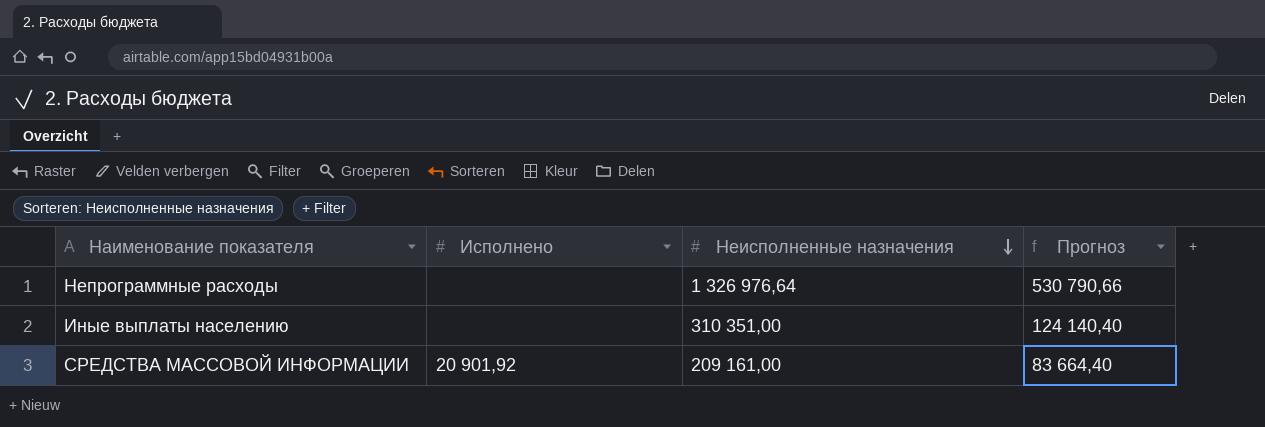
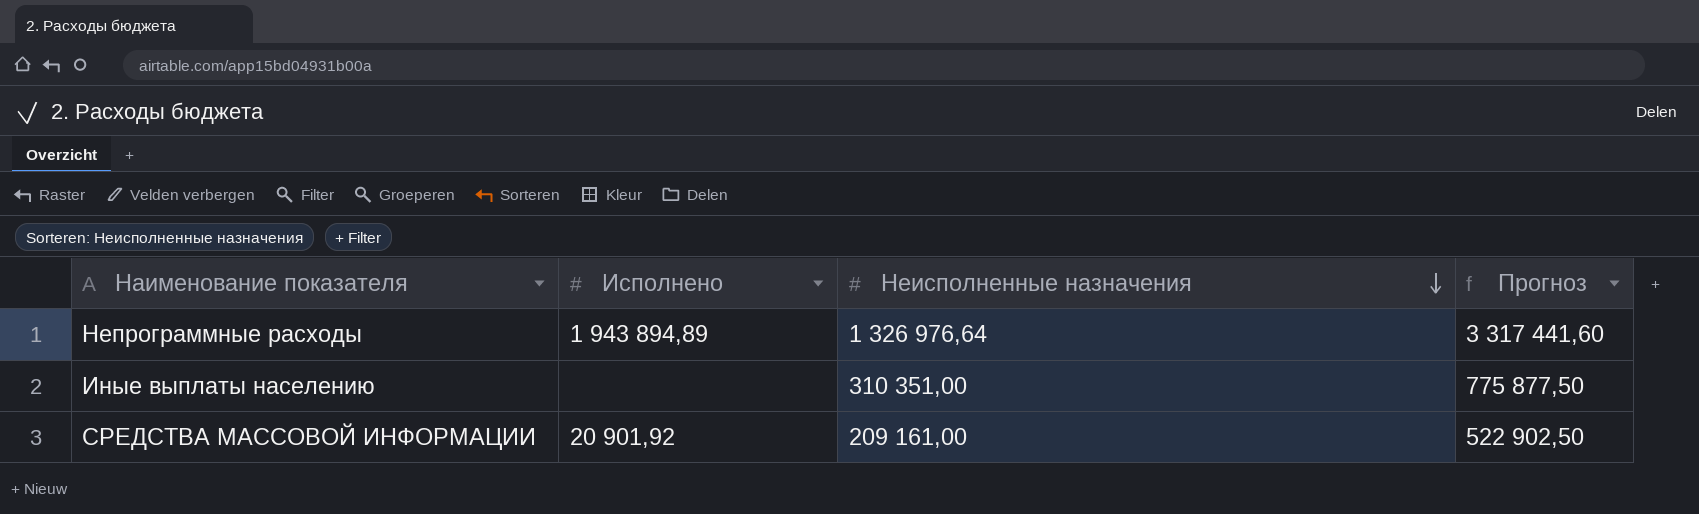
column Прогноз | formula: [Неисполненные назначения] * 0,4 -> [Неисполненные назначения] * 2,5
Непрограммные расходы | Исполнено: none -> 1 943 894,89

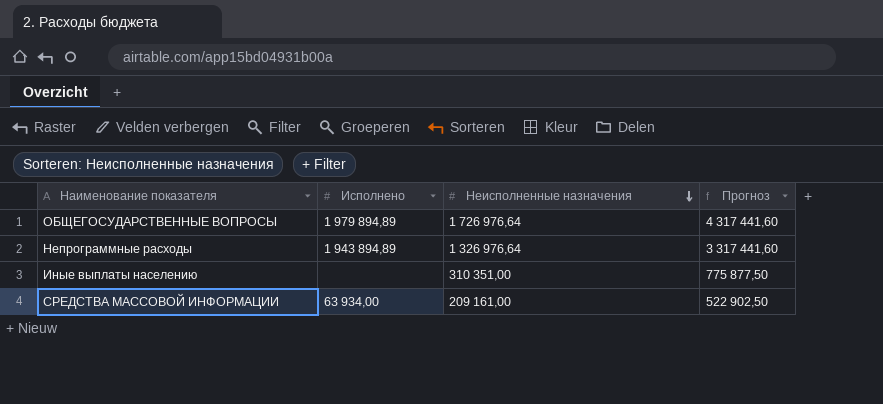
row ОБЩЕГОСУДАРСТВЕННЫЕ ВОПРОСЫ: none -> 1 979 894,89 | 1 726 976,64 | 4 317 441,60
СРЕДСТВА МАССОВОЙ ИНФОРМАЦИИ | Исполнено: 20 901,92 -> 63 934,00

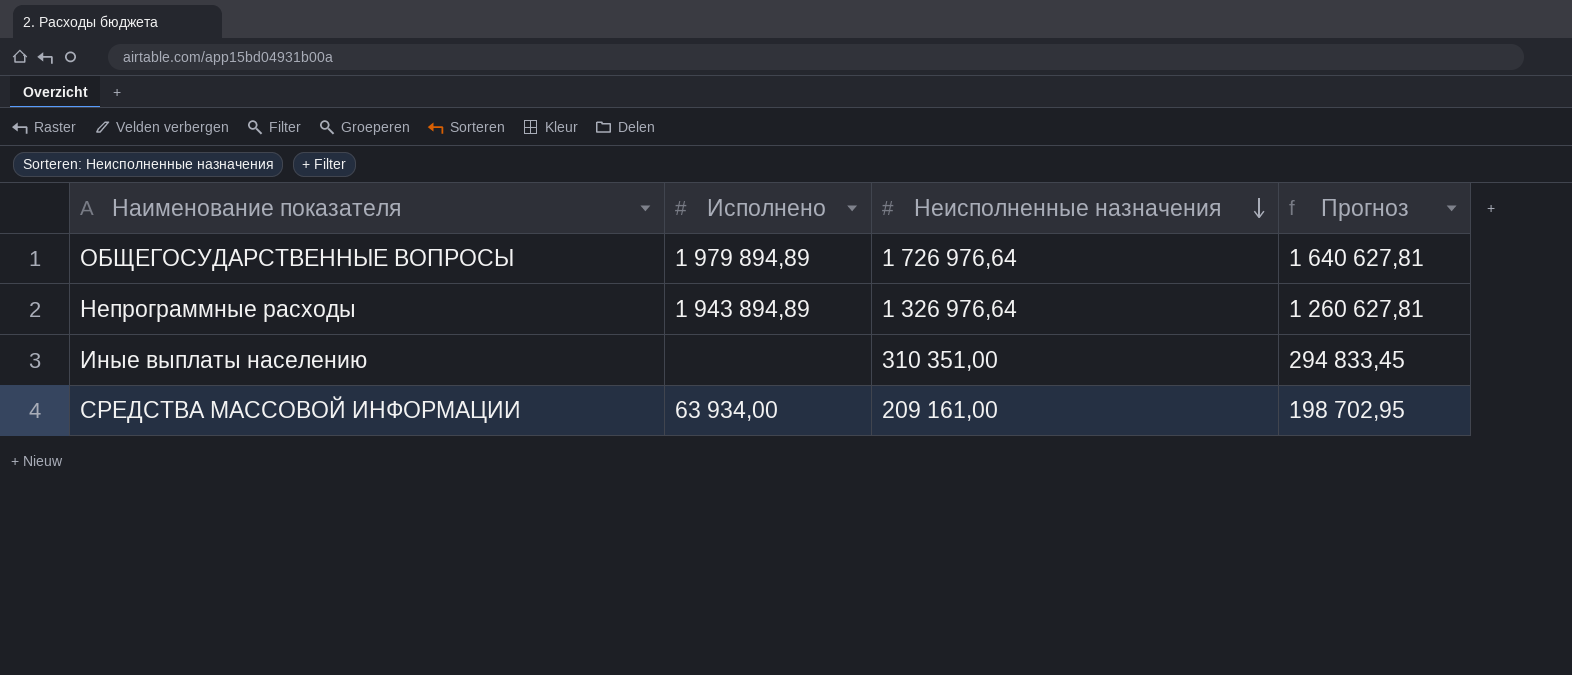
column Прогноз | formula: [Неисполненные назначения] * 2,5 -> [Неисполненные назначения] * 0,95

